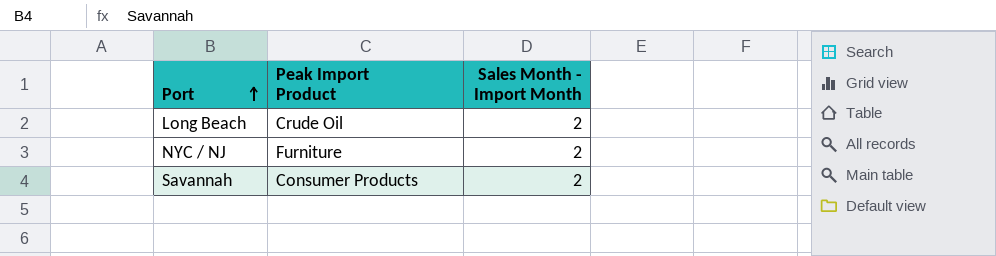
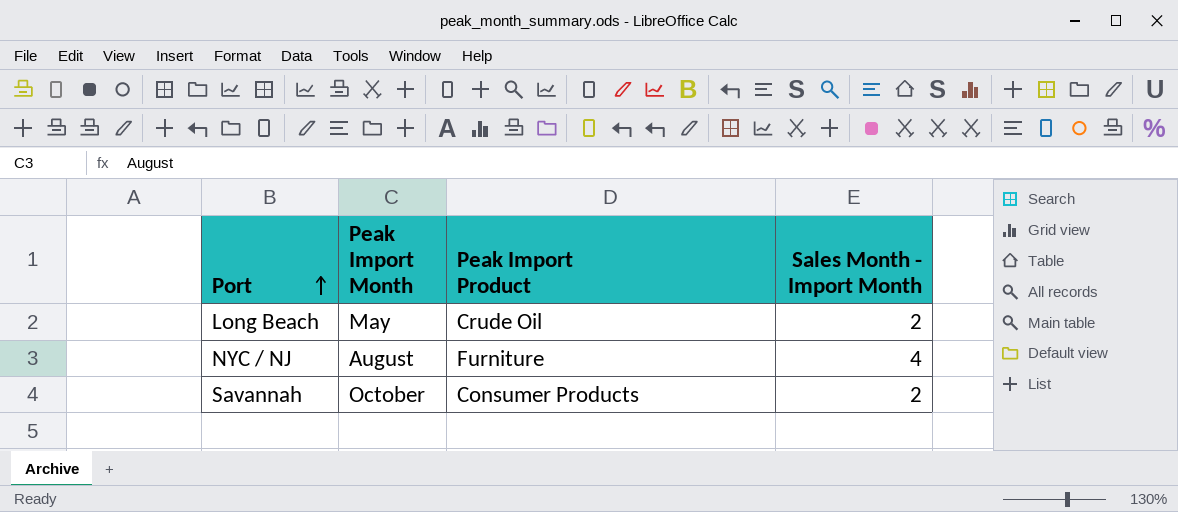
column Peak Import Month | position: none -> 2
NYC / NJ | Sales Month - Import Month: 2 -> 4

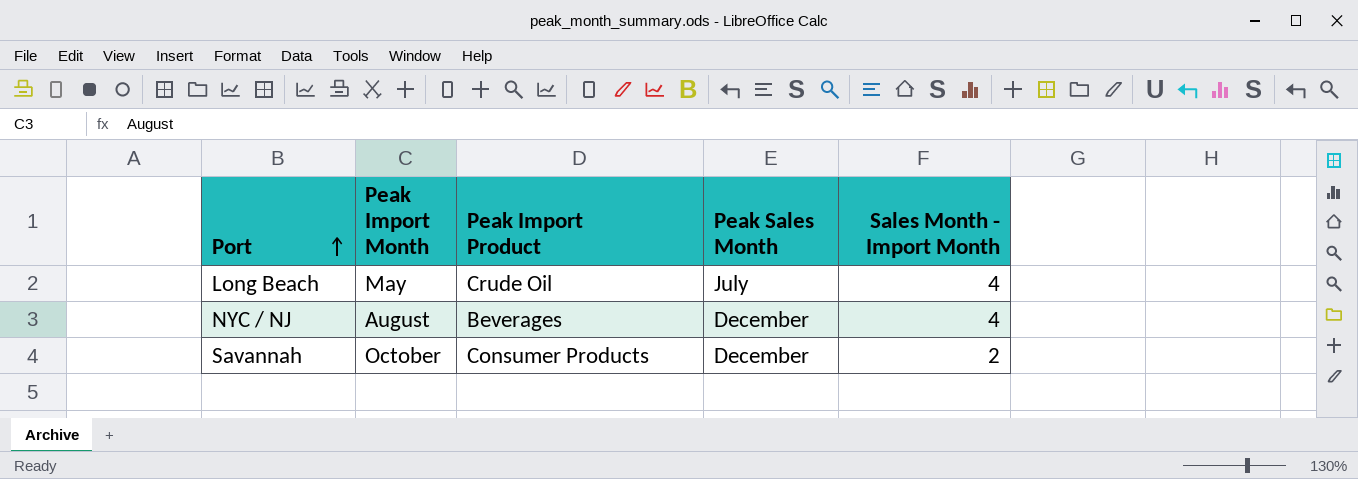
column Peak Sales Month | position: none -> 4
Long Beach | Sales Month - Import Month: 2 -> 4
NYC / NJ | Peak Import Product: Furniture -> Beverages

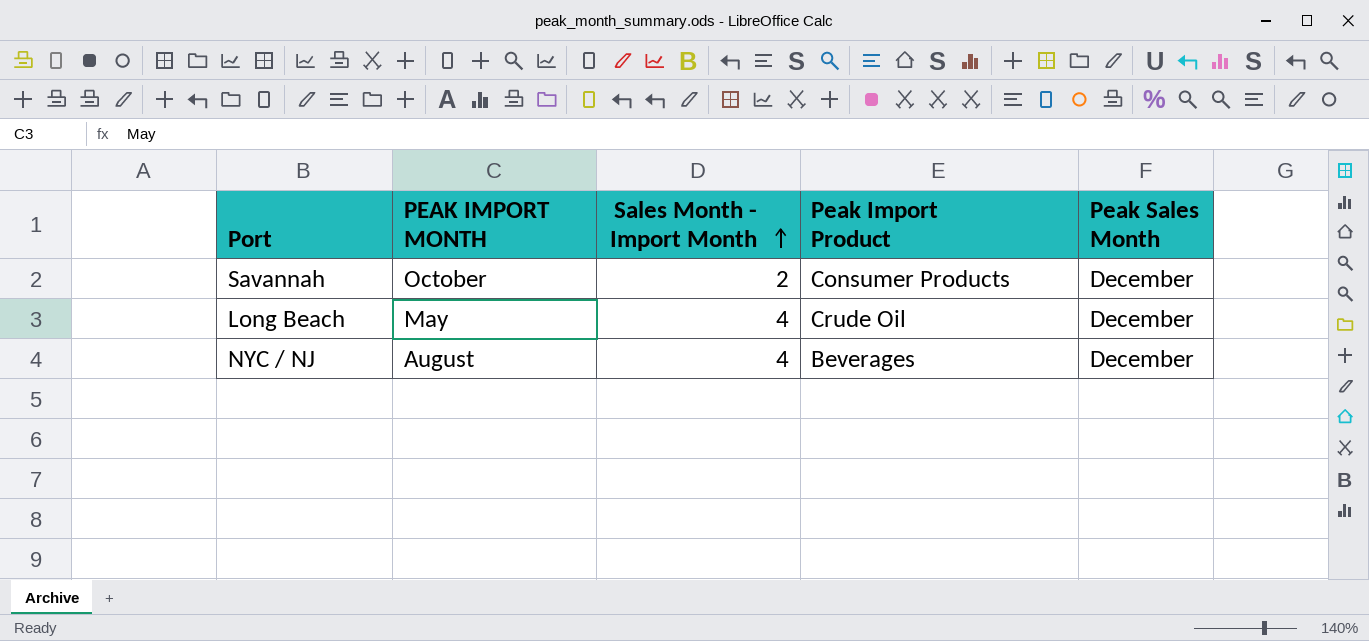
row order: Port ascending -> Sales Month - Import Month ascending
column name: Peak Import Month -> PEAK IMPORT MONTH
column Sales Month - Import Month | position: 5 -> 3
Long Beach | Peak Sales Month: July -> December

